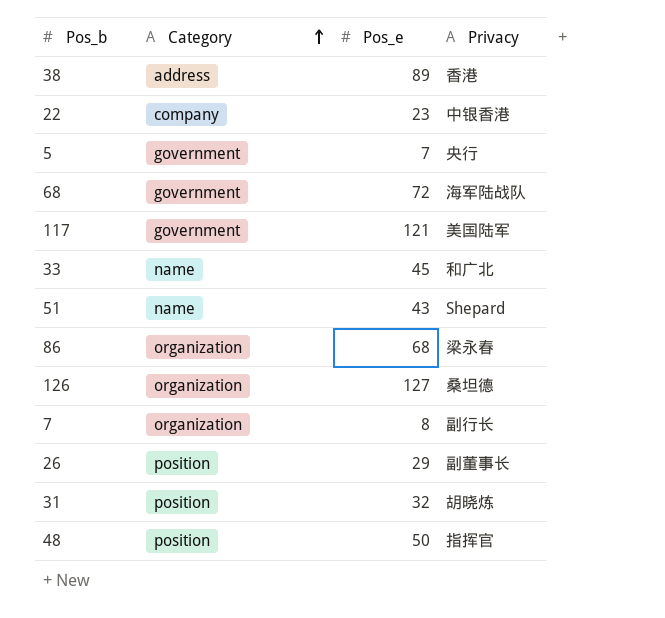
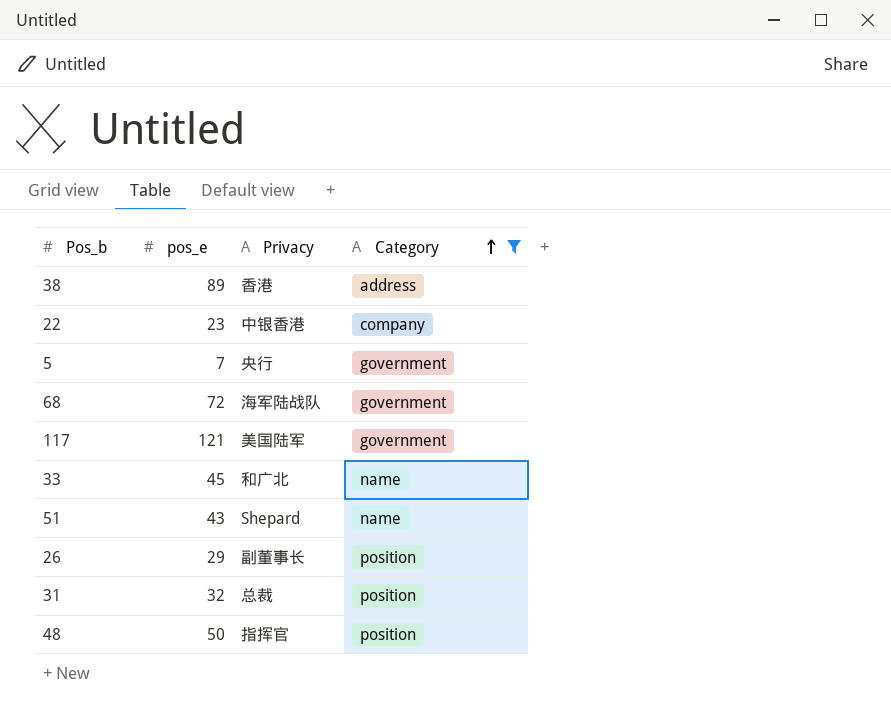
filter: none -> Category != organization
column name: Pos_e -> pos_e
column Category | position: 2 -> 4
31 | Privacy: 胡晓炼 -> 总裁

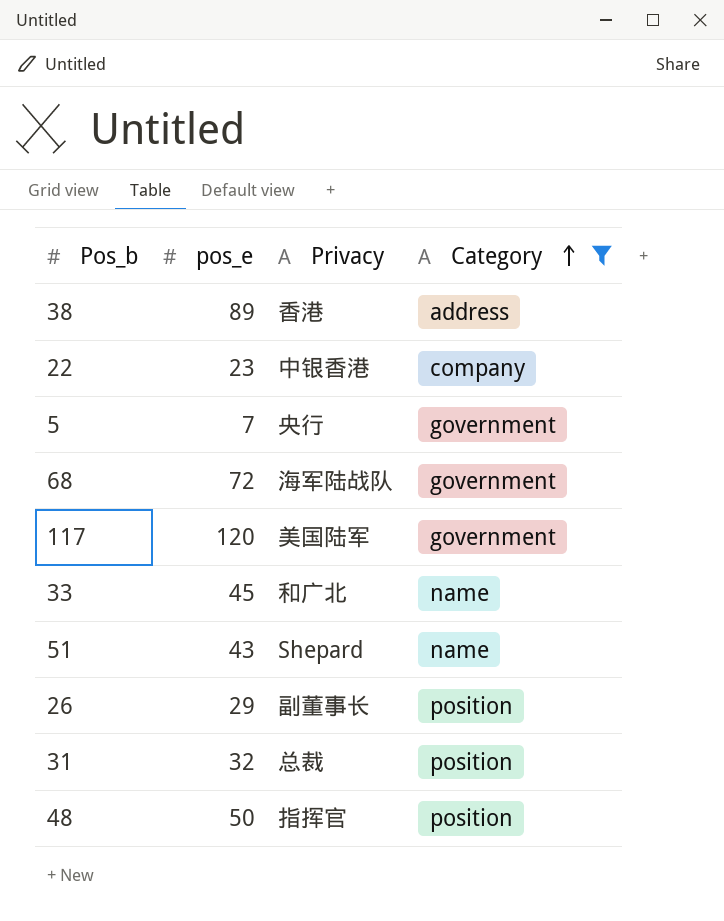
117 | pos_e: 121 -> 120

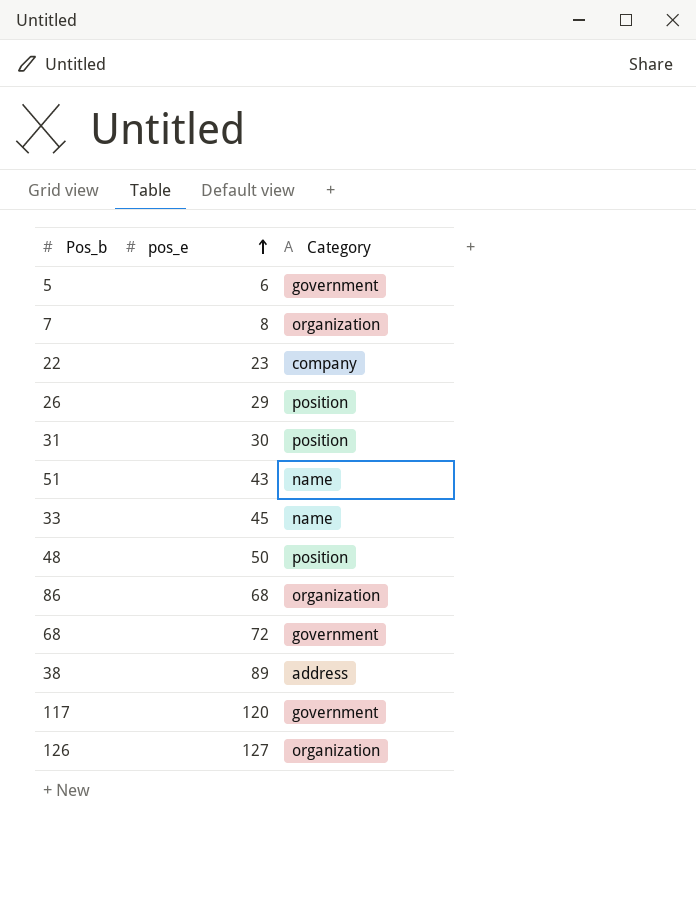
filter: Category != organization -> none
row order: Category ascending -> pos_e ascending
column Privacy | position: 3 -> none
5 | pos_e: 7 -> 6
31 | pos_e: 32 -> 30

